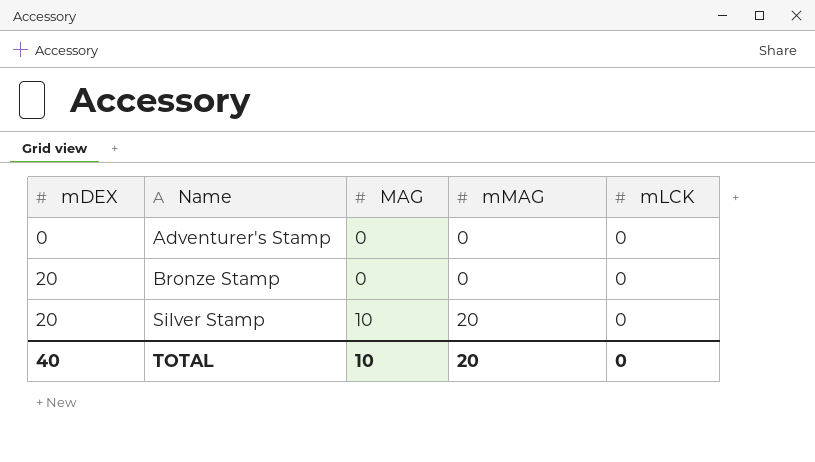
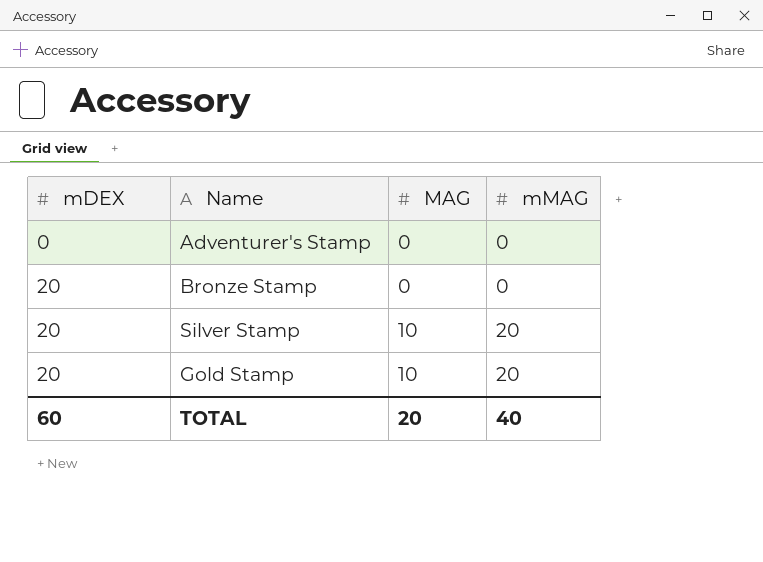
column mLCK | position: 5 -> none
row Gold Stamp: none -> 20 | 10 | 20
TOTAL | mDEX: 40 -> 60
TOTAL | MAG: 10 -> 20
TOTAL | mMAG: 20 -> 40

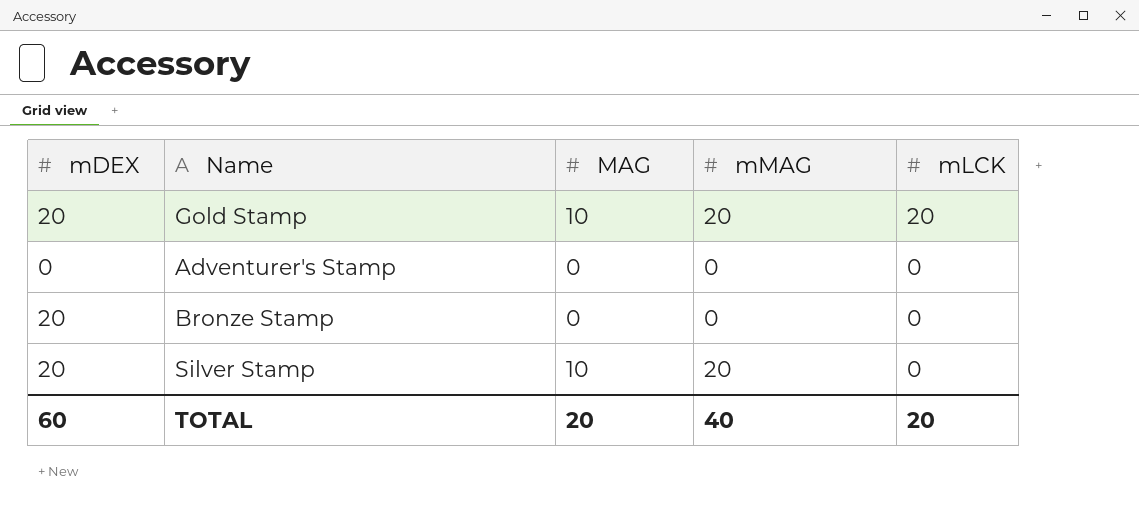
row order: mDEX ascending -> mLCK descending
column mLCK | position: none -> 5

